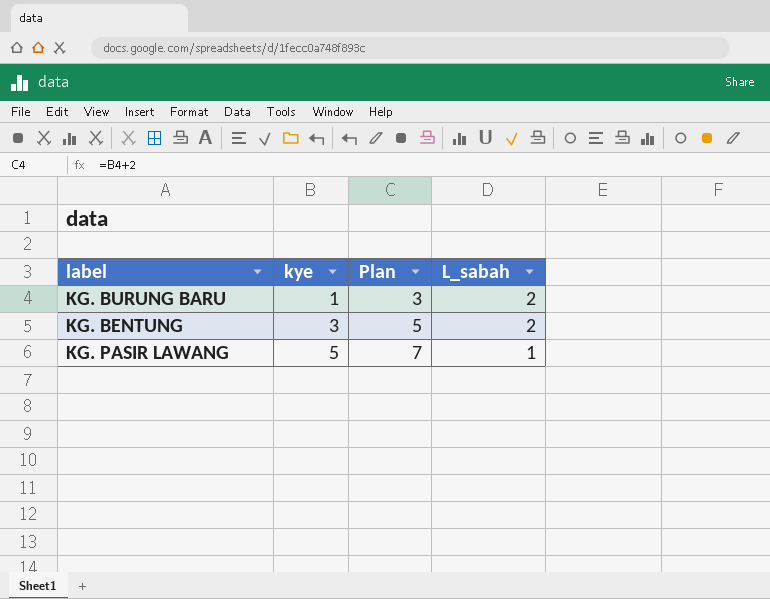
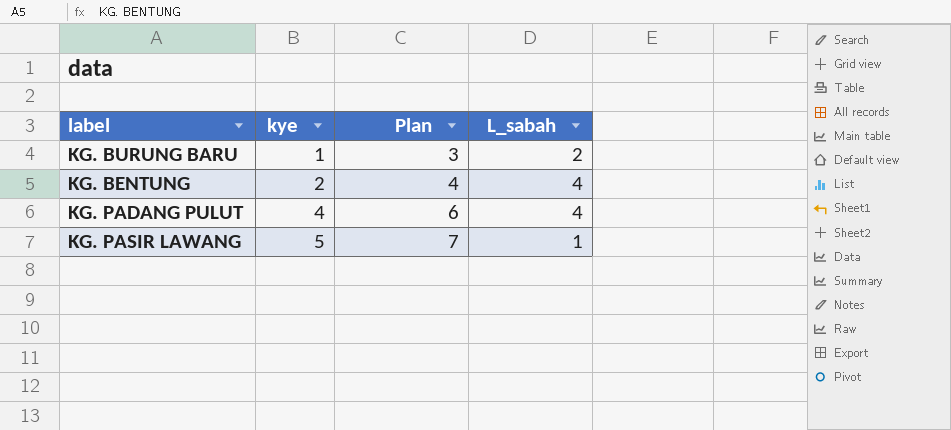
KG. BENTUNG | kye: 3 -> 2
KG. BENTUNG | Plan: 5 -> 4
KG. BENTUNG | L_sabah: 2 -> 4
row KG. PADANG PULUT: none -> 4 | 6 | 4

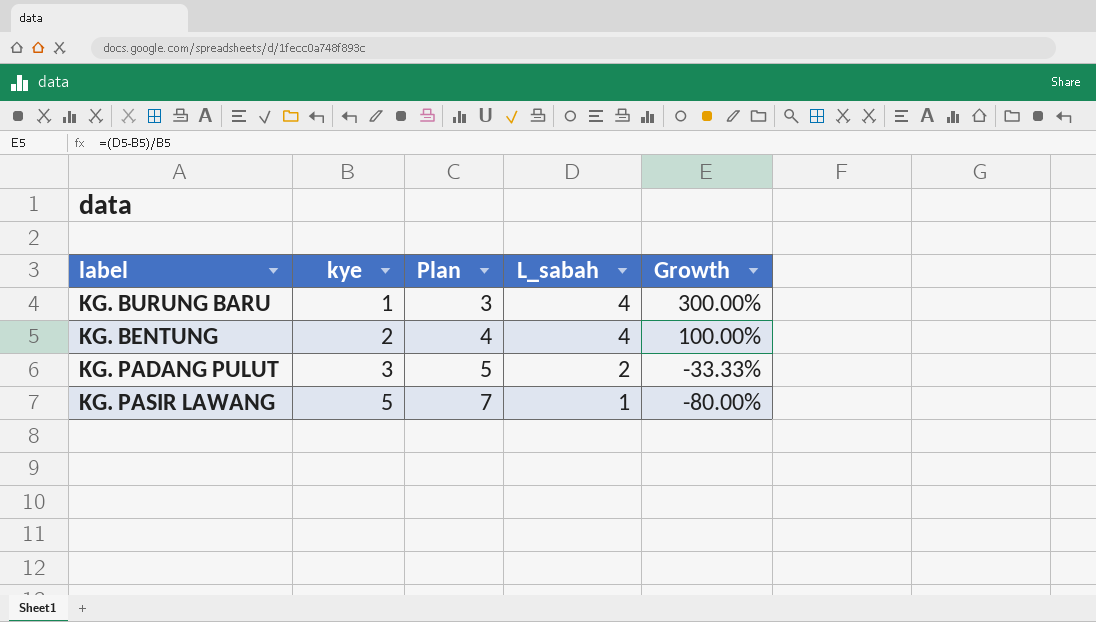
column Growth | formula: none -> ([L_sabah] - [kye]) / [kye]
KG. BURUNG BARU | L_sabah: 2 -> 4
KG. PADANG PULUT | kye: 4 -> 3
KG. PADANG PULUT | Plan: 6 -> 5
KG. PADANG PULUT | L_sabah: 4 -> 2

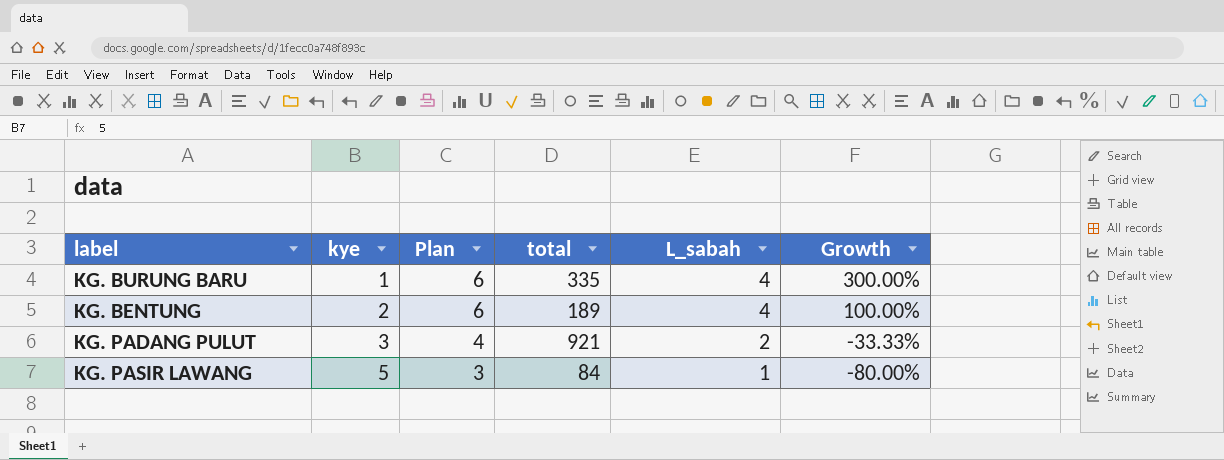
column Plan | formula: [kye] + 2 -> [L_sabah] + 2
column total | position: none -> 4

